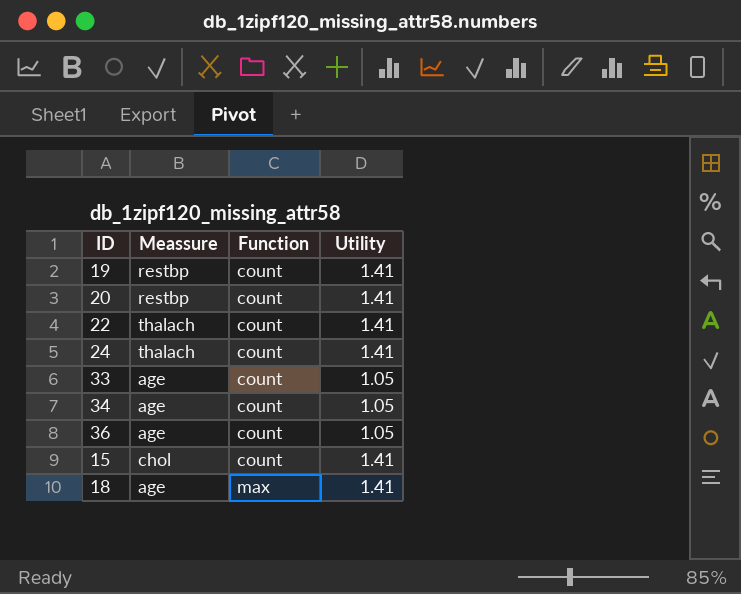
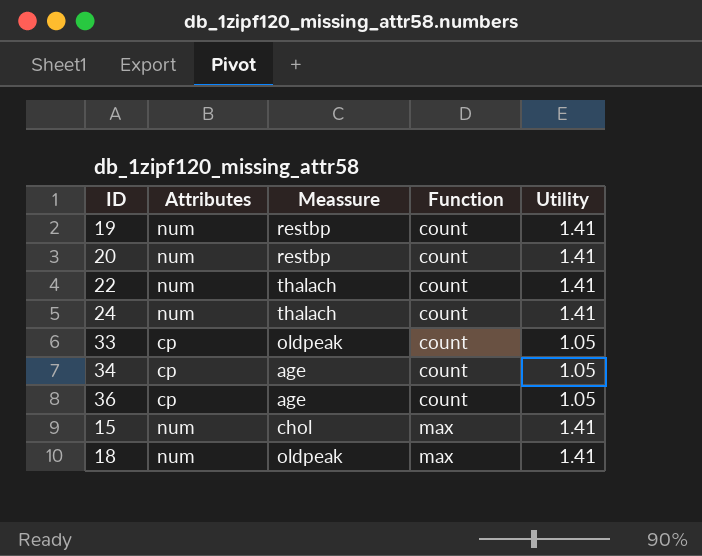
column Attributes | position: none -> 2
33 | Meassure: age -> oldpeak
15 | Function: count -> max
18 | Meassure: age -> oldpeak

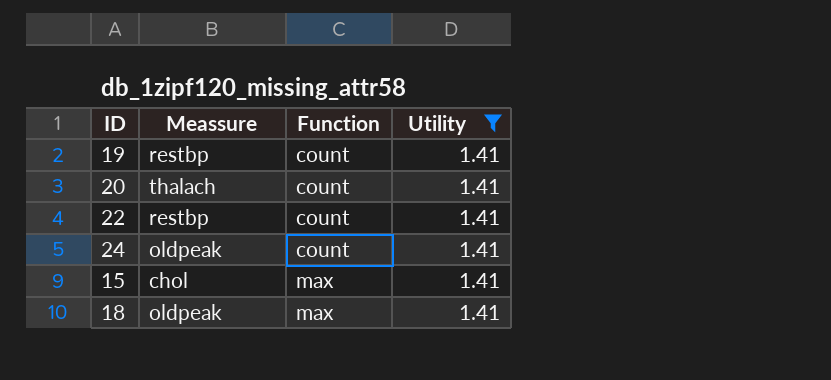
filter: none -> Utility = 1.41
column Attributes | position: 2 -> none
20 | Meassure: restbp -> thalach
22 | Meassure: thalach -> restbp
24 | Meassure: thalach -> oldpeak

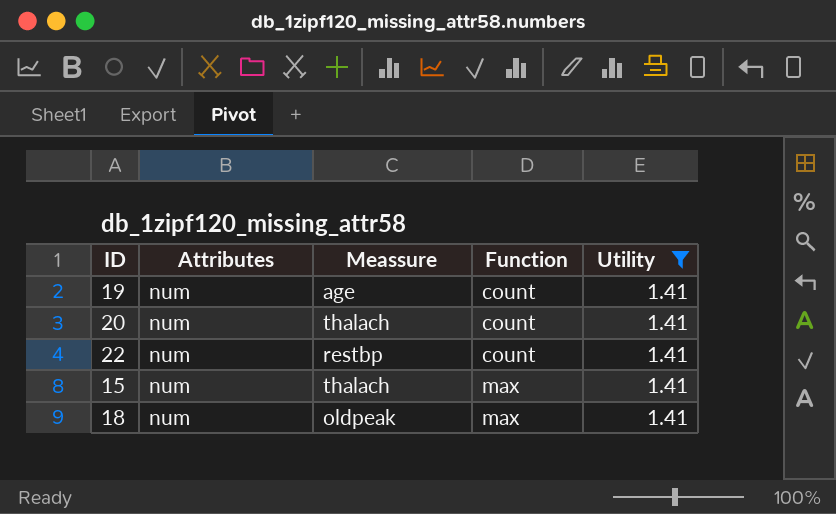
column Attributes | position: none -> 2
row 24: oldpeak | count | 1.41 -> none
19 | Meassure: restbp -> age
15 | Meassure: chol -> thalach

